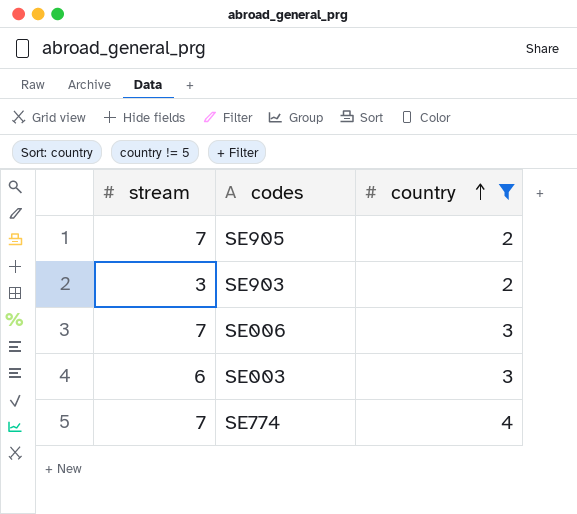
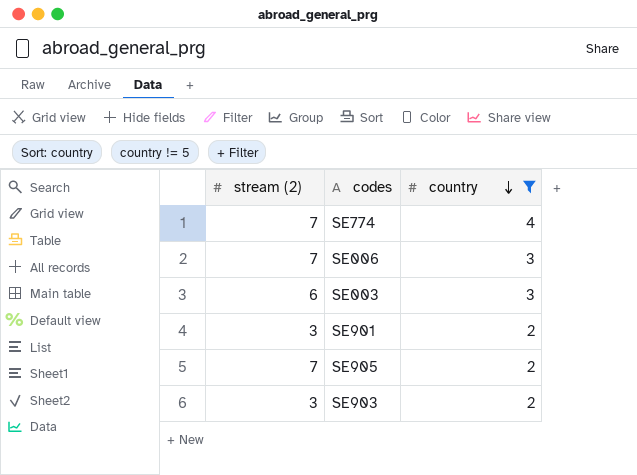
row order: country ascending -> country descending
column name: stream -> stream (2)
row SE901: none -> 3 | 2

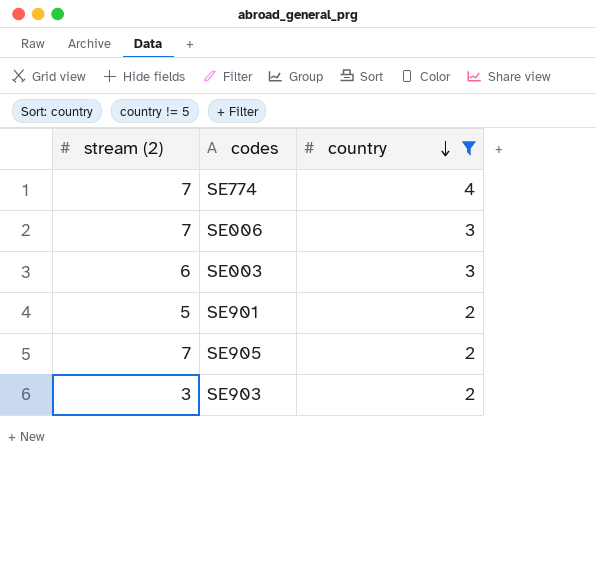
SE901 | stream (2): 3 -> 5

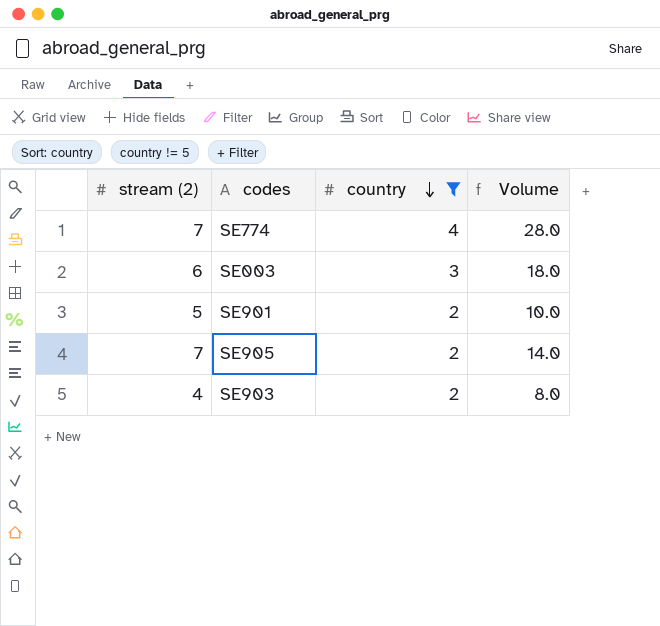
column Volume | formula: none -> [stream (2)] * [country]
row SE006: 7 | 3 -> none
SE903 | stream (2): 3 -> 4

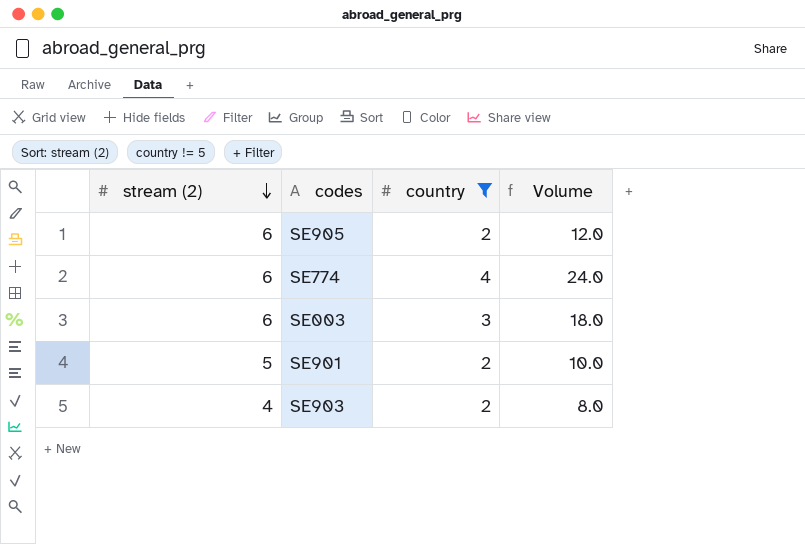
row order: country descending -> stream (2) descending
SE905 | stream (2): 7 -> 6
SE905 | Volume: 14.0 -> 12.0
SE774 | stream (2): 7 -> 6
SE774 | Volume: 28.0 -> 24.0

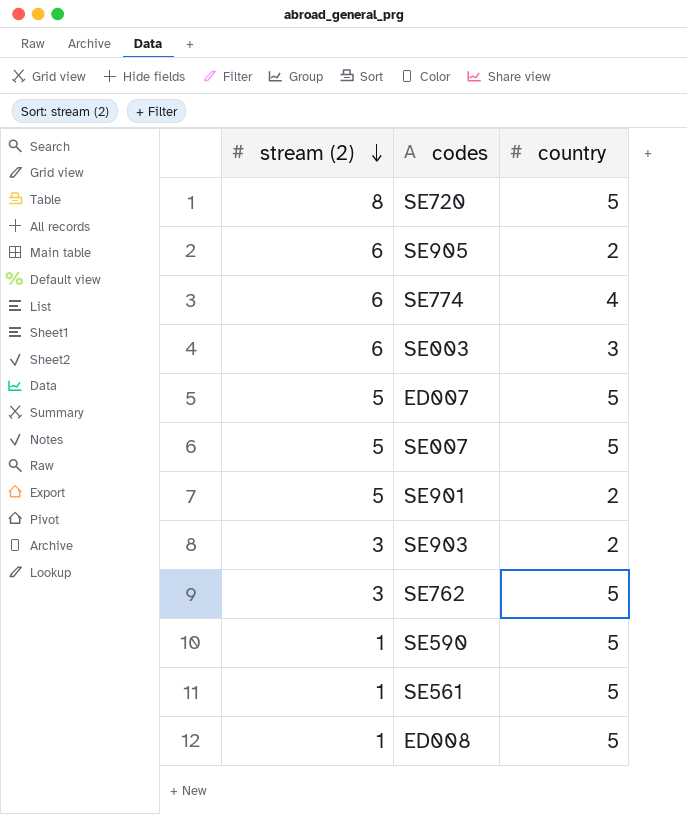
filter: country != 5 -> none
column Volume | formula: [stream (2)] * [country] -> none
SE903 | stream (2): 4 -> 3

